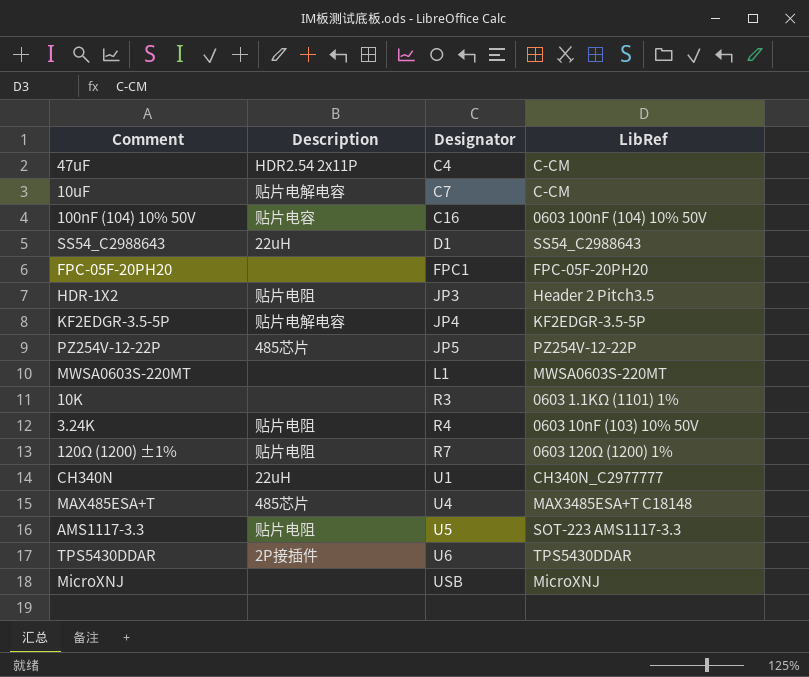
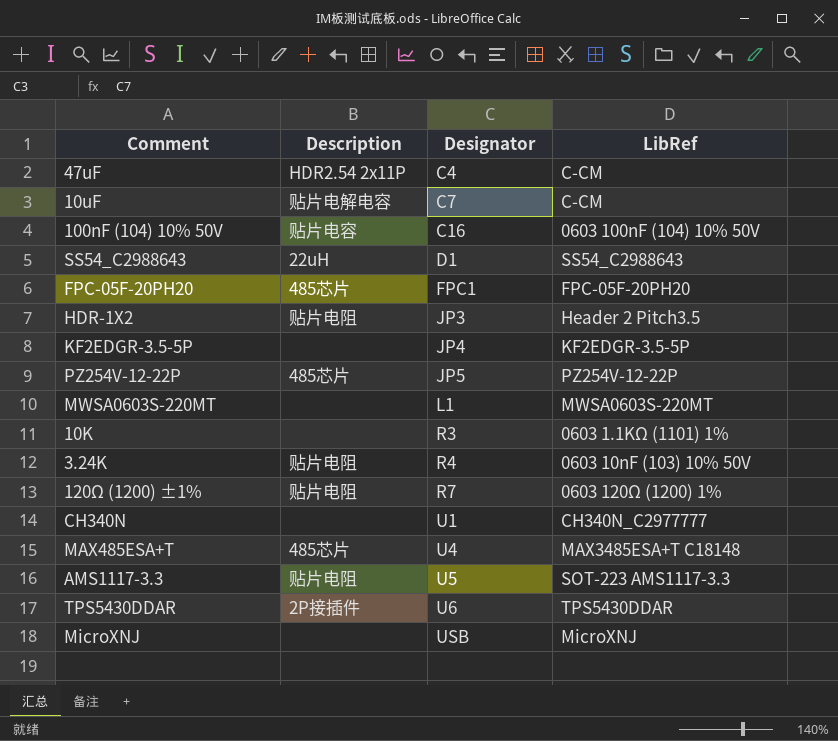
FPC-05F-20PH20 | Description: none -> 485芯片
KF2EDGR-3.5-5P | Description: 贴片电解电容 -> none
CH340N | Description: 22uH -> none

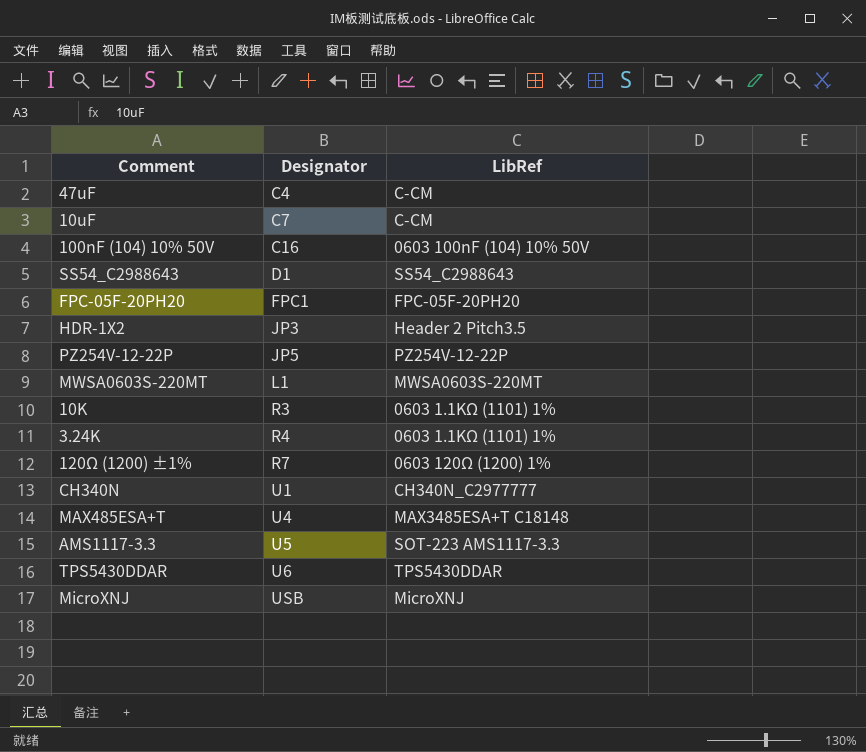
column Description | position: 2 -> none
row KF2EDGR-3.5-5P: none | JP4 | KF2EDGR-3.5-5P -> none
3.24K | LibRef: 0603 10nF (103) 10% 50V -> 0603 1.1KΩ (1101) 1%

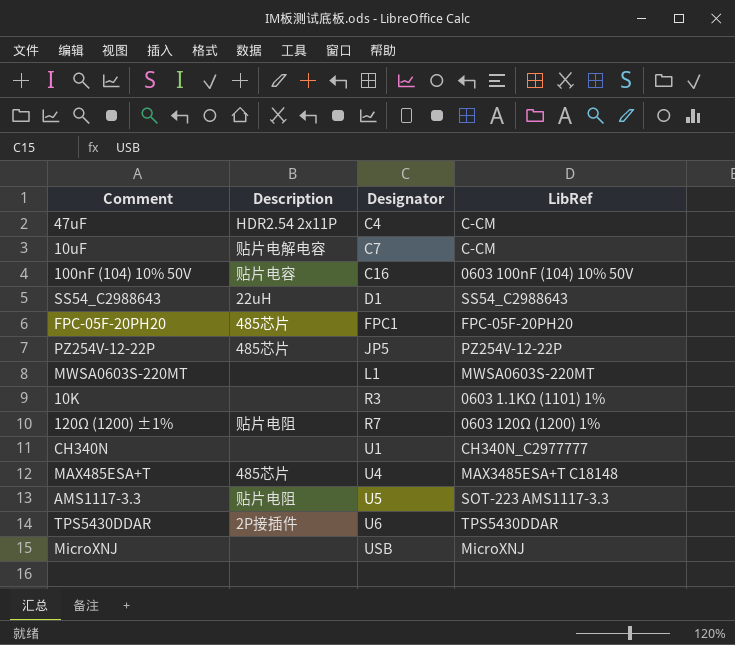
column Description | position: none -> 2
row HDR-1X2: JP3 | Header 2 Pitch3.5 -> none
row 3.24K: R4 | 0603 1.1KΩ (1101) 1% -> none

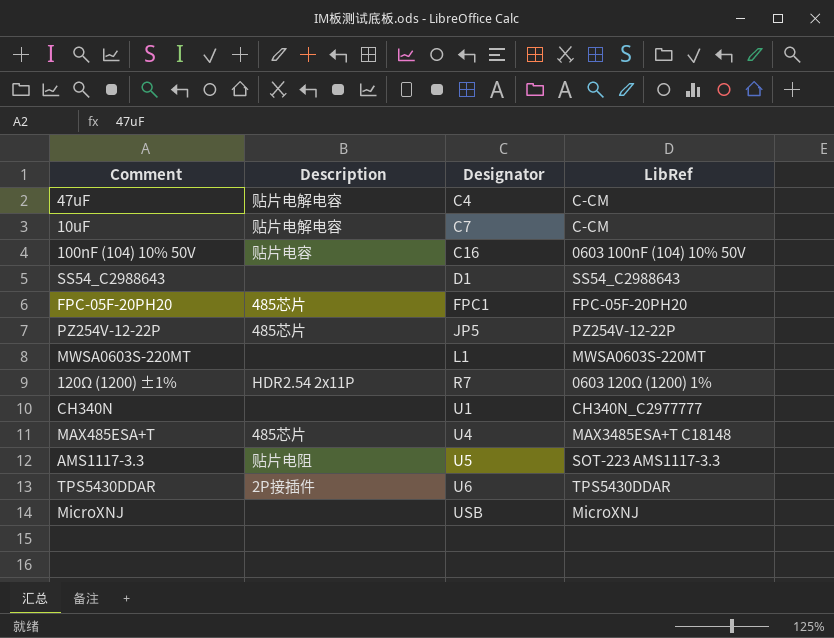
row 10K: none | R3 | 0603 1.1KΩ (1101) 1% -> none
47uF | Description: HDR2.54 2x11P -> 贴片电解电容
SS54_C2988643 | Description: 22uH -> none
120Ω (1200) ±1% | Description: 贴片电阻 -> HDR2.54 2x11P

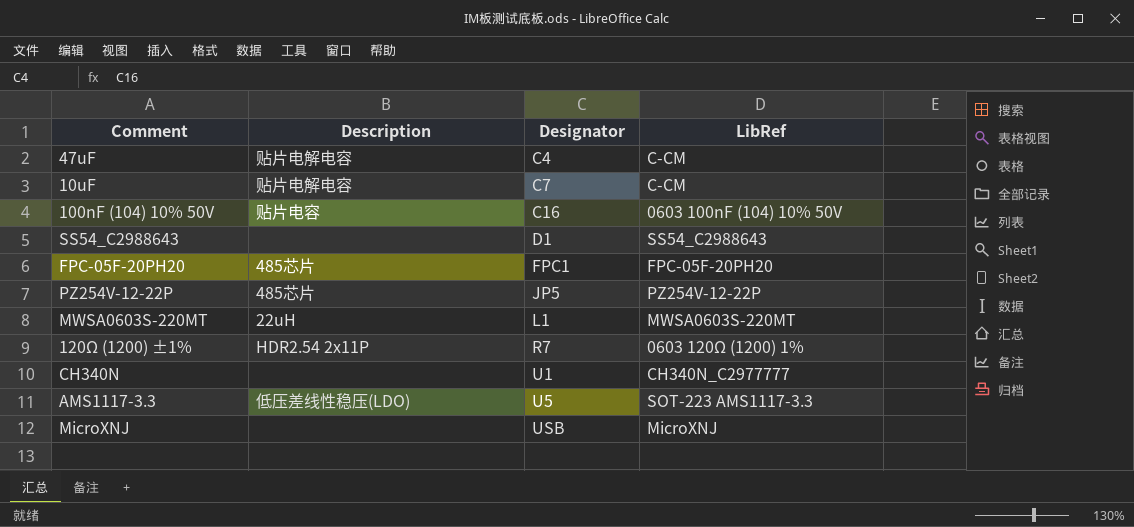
row MAX485ESA+T: 485芯片 | U4 | MAX3485ESA+T C18148 -> none
row TPS5430DDAR: 2P接插件 | U6 | TPS5430DDAR -> none
MWSA0603S-220MT | Description: none -> 22uH
AMS1117-3.3 | Description: 贴片电阻 -> 低压差线性稳压(LDO)

